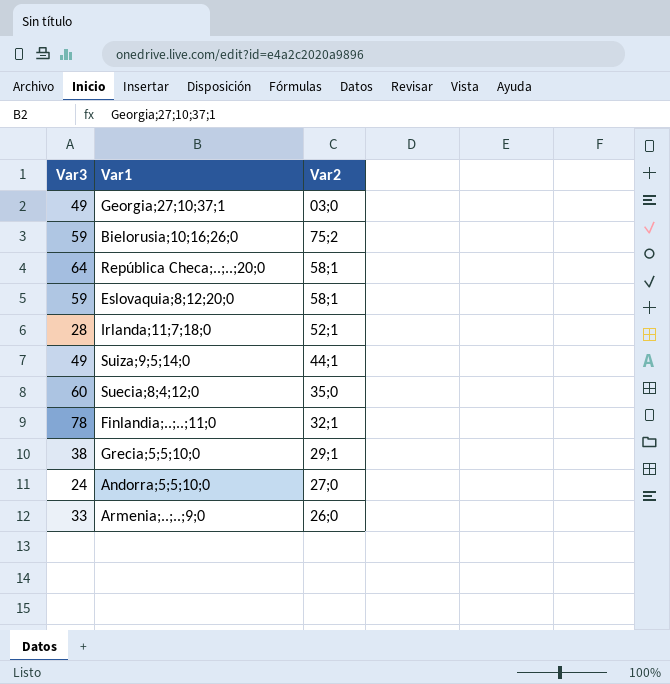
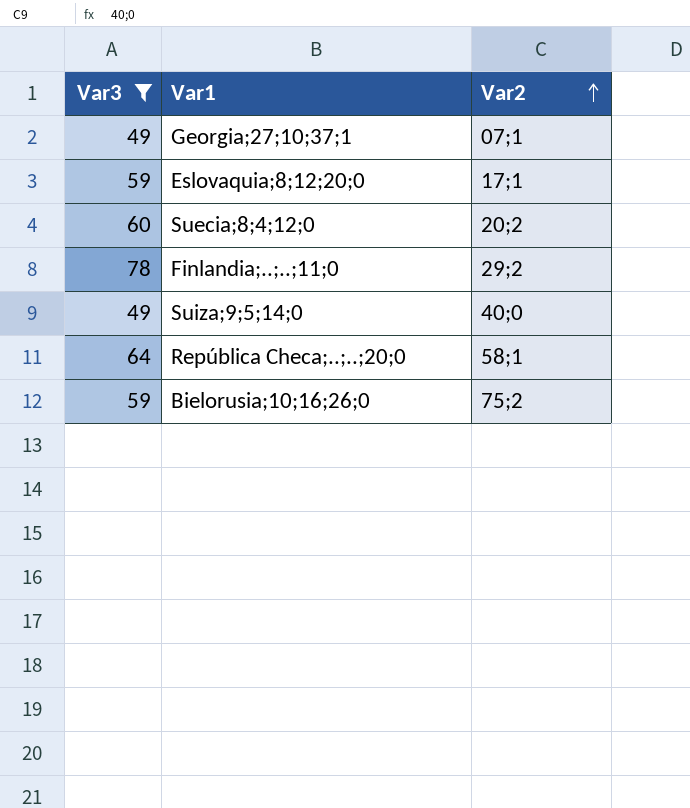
filter: none -> Var3 >= 49
row order: none -> Var2 ascending
Georgia;27;10;37;1 | Var2: 03;0 -> 07;1
Eslovaquia;8;12;20;0 | Var2: 58;1 -> 17;1
Suecia;8;4;12;0 | Var2: 35;0 -> 20;2
Finlandia;..;..;11;0 | Var2: 32;1 -> 29;2
Suiza;9;5;14;0 | Var2: 44;1 -> 40;0

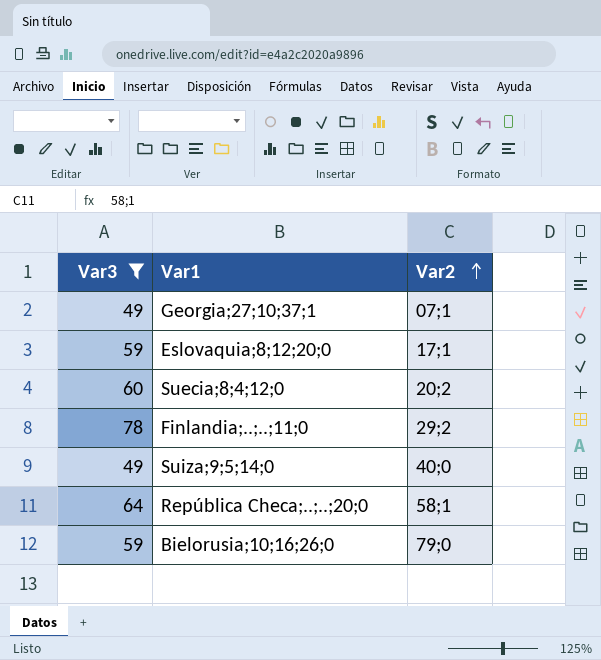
Bielorusia;10;16;26;0 | Var2: 75;2 -> 79;0

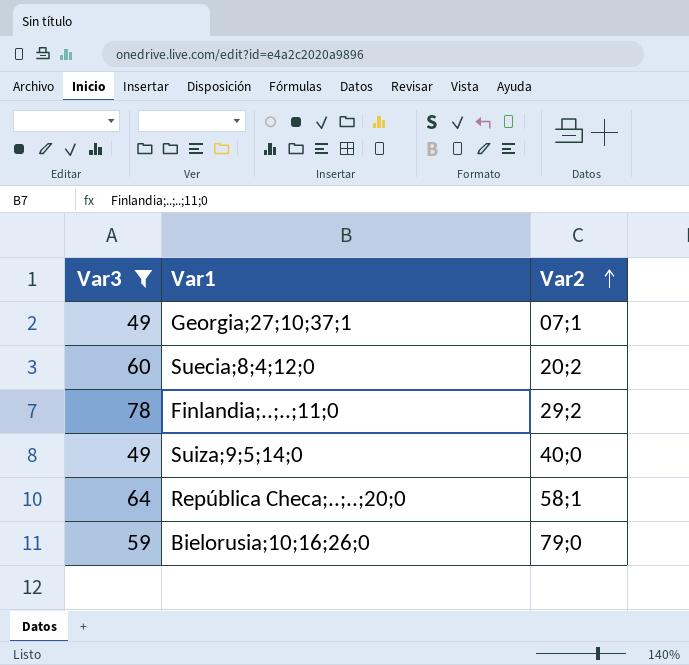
row Eslovaquia;8;12;20;0: 59 | 17;1 -> none

